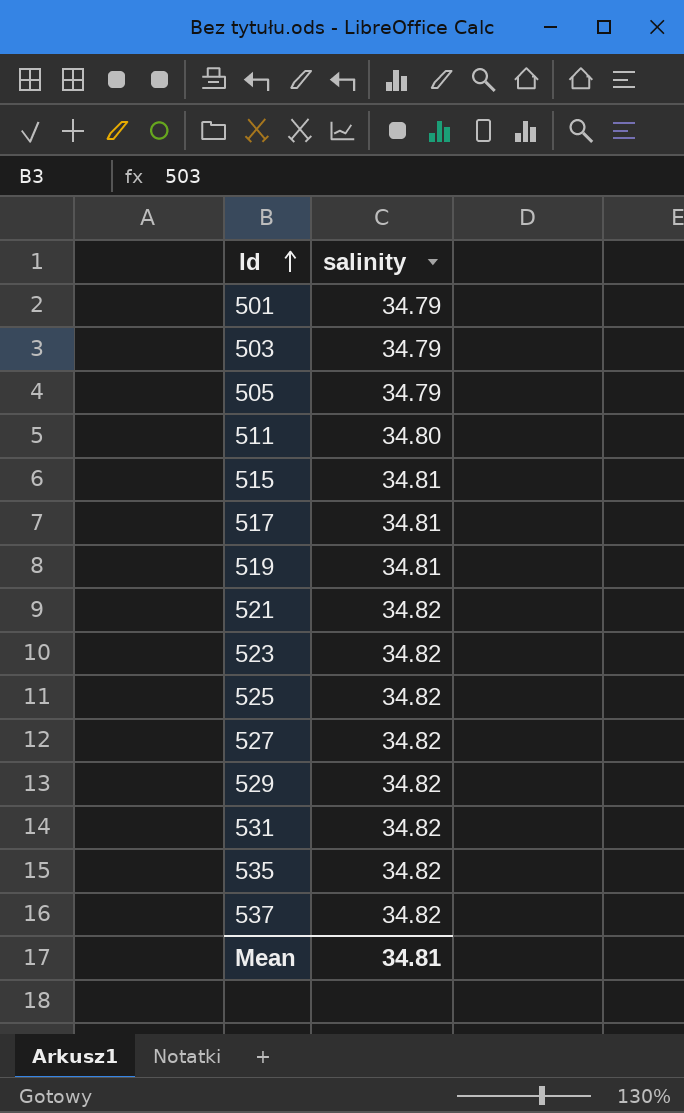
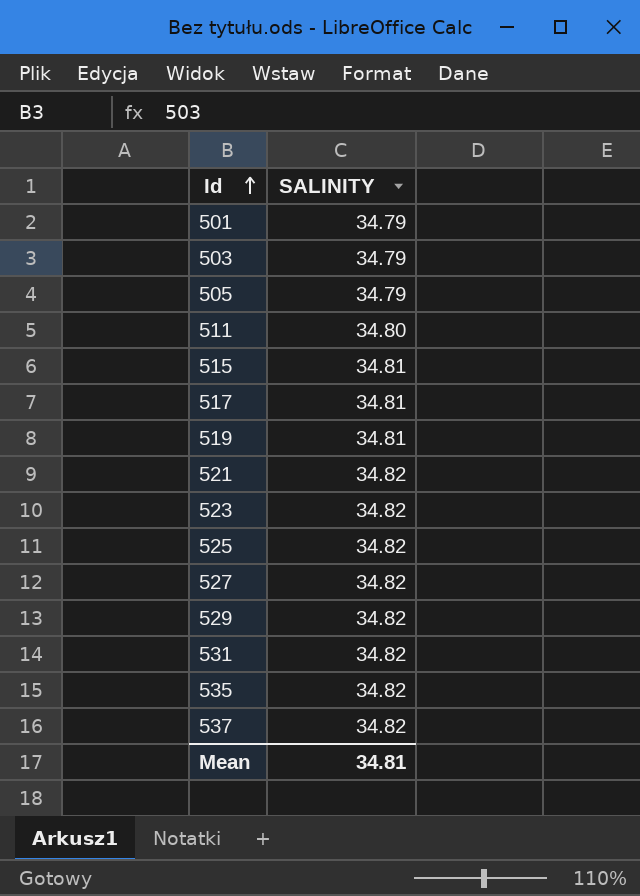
column name: salinity -> SALINITY

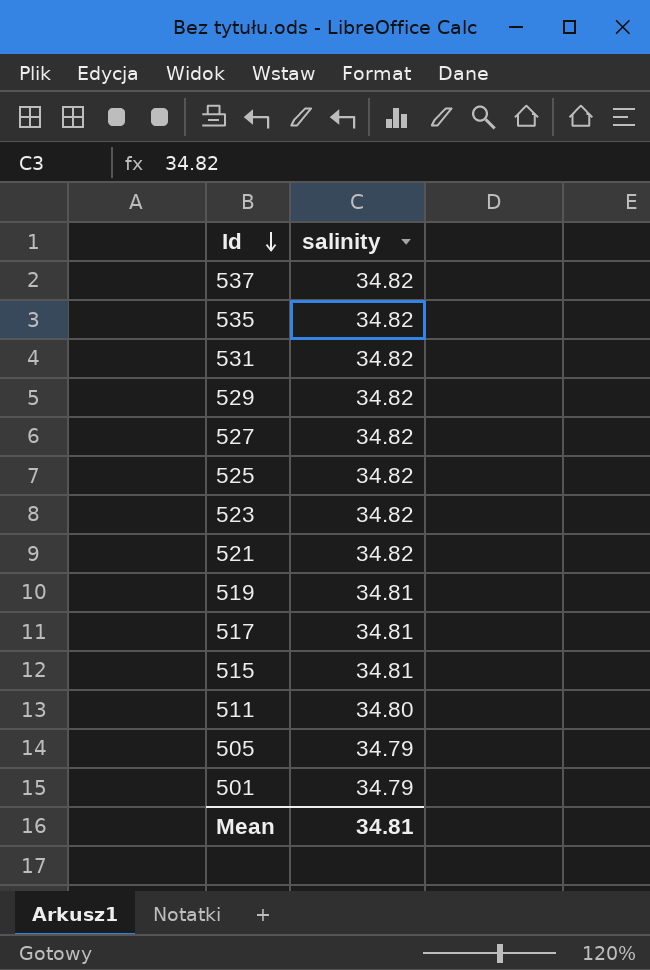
row order: Id ascending -> Id descending
column name: SALINITY -> salinity
row 503: 34.79 -> none

